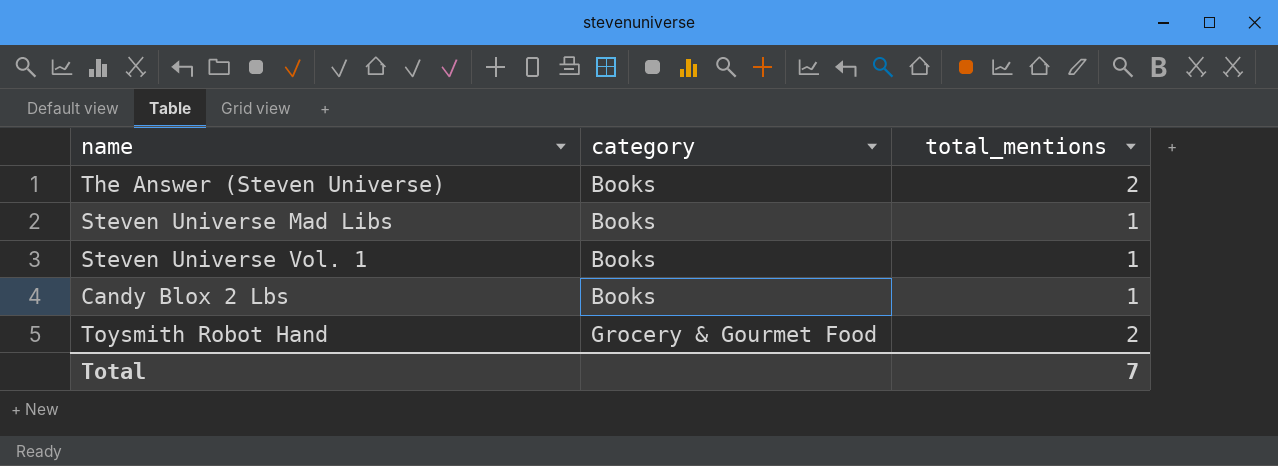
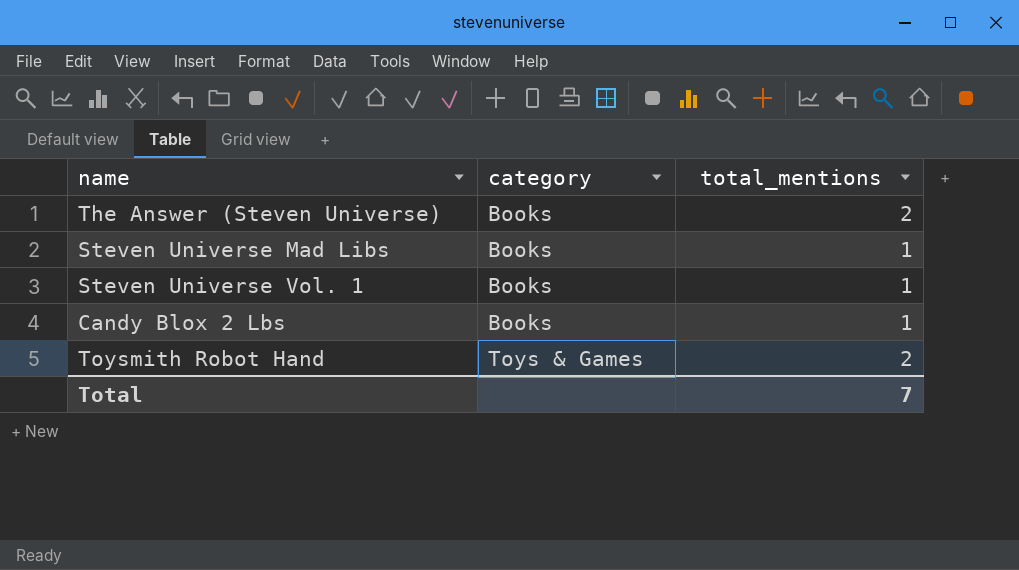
Toysmith Robot Hand | category: Grocery & Gourmet Food -> Toys & Games

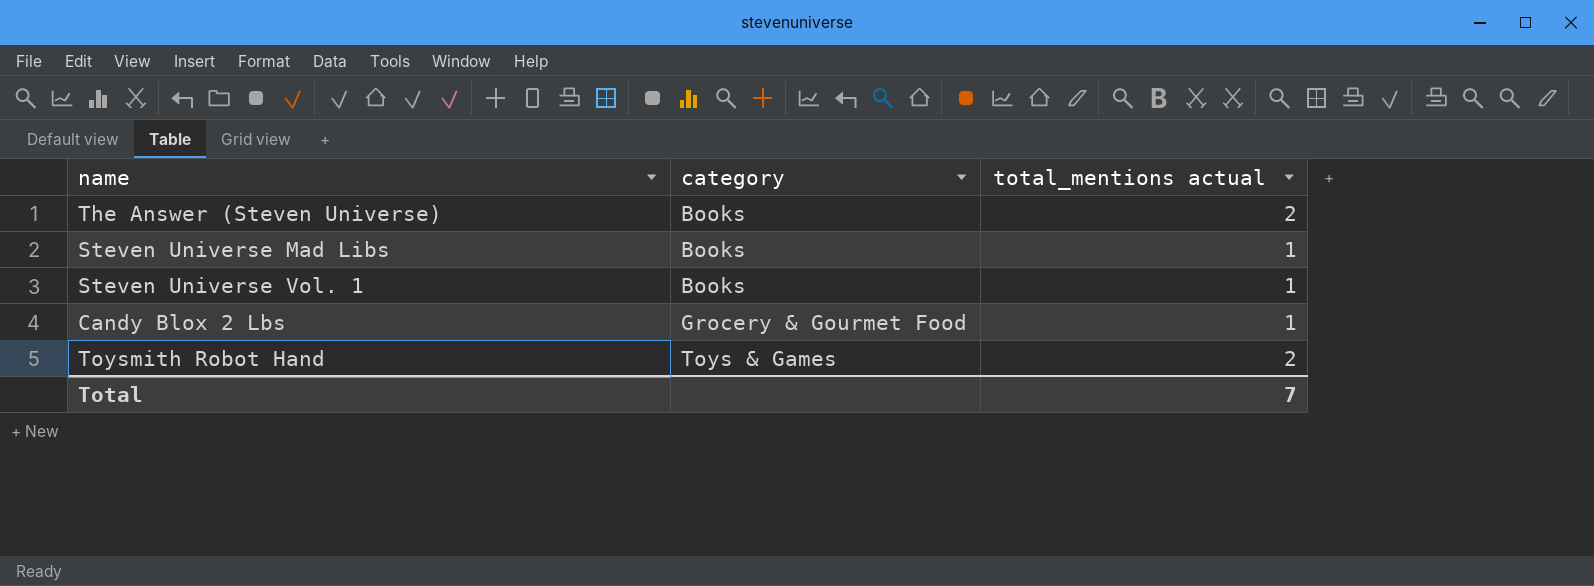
column name: total_mentions -> total_mentions actual
Candy Blox 2 Lbs | category: Books -> Grocery & Gourmet Food

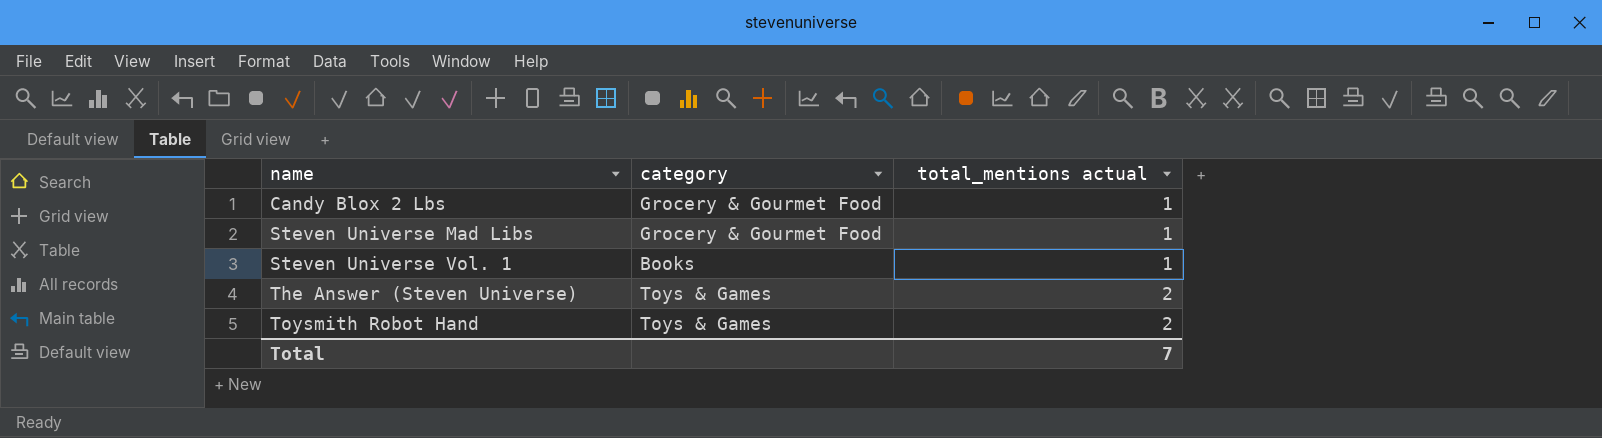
row order: category ascending -> name ascending
Steven Universe Mad Libs | category: Books -> Grocery & Gourmet Food
The Answer (Steven Universe) | category: Books -> Toys & Games

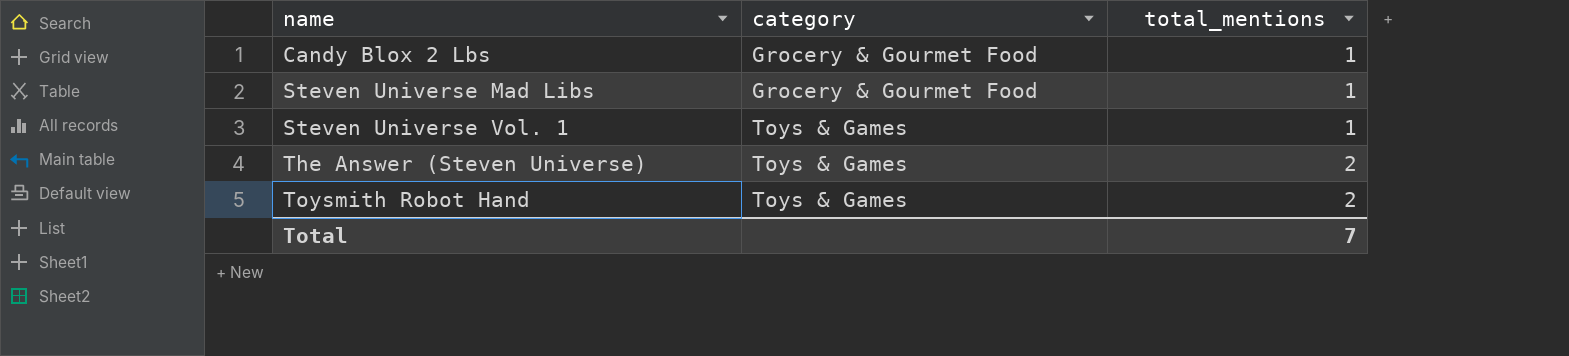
column name: total_mentions actual -> total_mentions
Steven Universe Vol. 1 | category: Books -> Toys & Games

